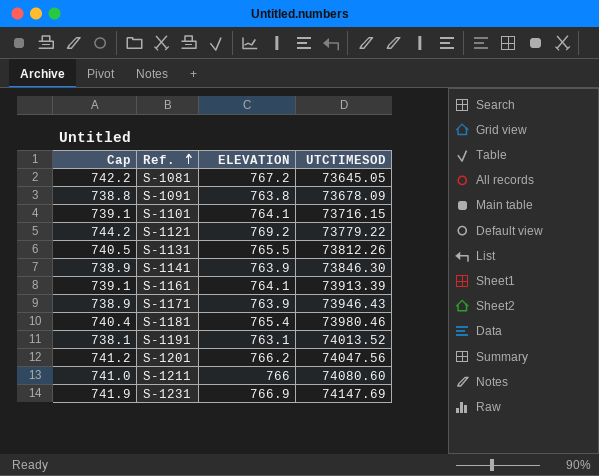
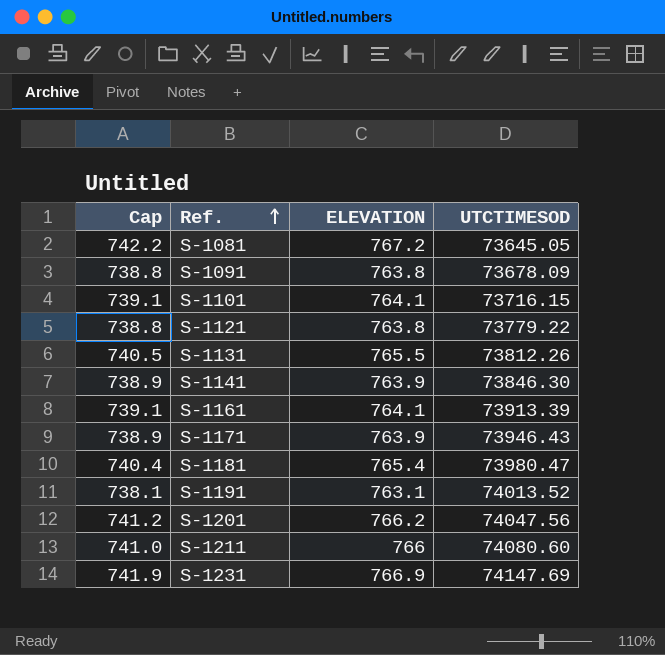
S-1121 | Cap: 744.2 -> 738.8
S-1121 | ELEVATION: 769.2 -> 763.8
S-1181 | UTCTIMESOD: 73980.46 -> 73980.47

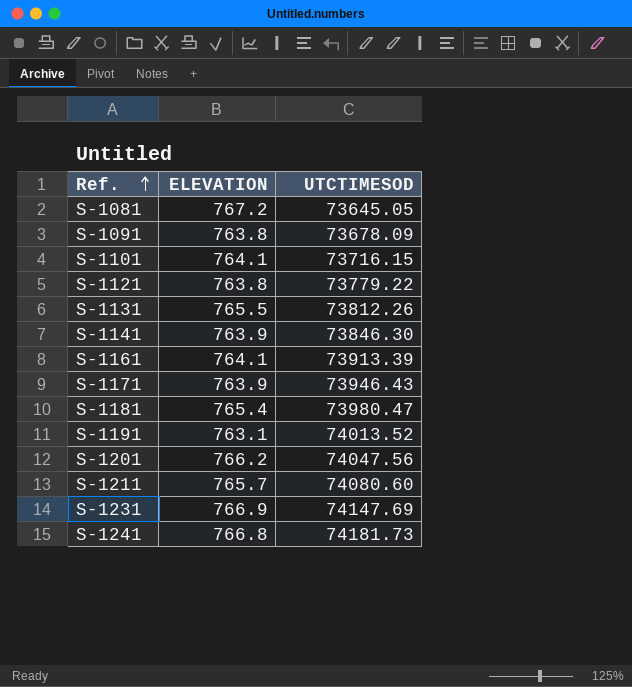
column Cap | formula: [ELEVATION] - 25 -> none
S-1211 | ELEVATION: 766 -> 765.7
row S-1241: none -> 766.8 | 74181.73

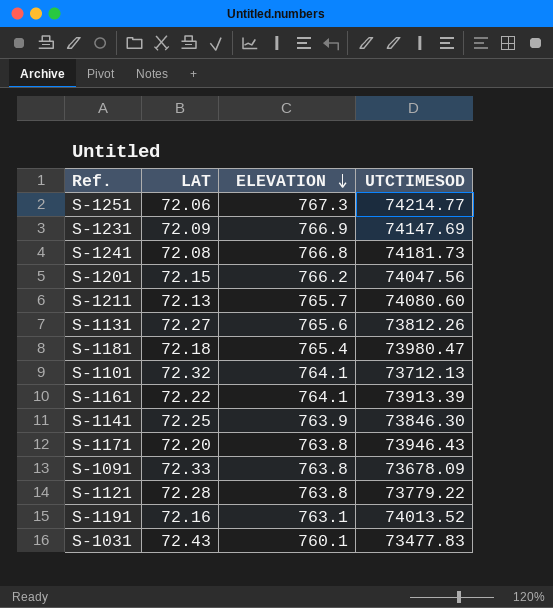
row order: Ref. ascending -> ELEVATION descending
column LAT | position: none -> 2
row S-1081: 767.2 | 73645.05 -> none
row S-1251: none -> 72.06 | 767.3 | 74214.77
S-1131 | ELEVATION: 765.5 -> 765.6
S-1101 | UTCTIMESOD: 73716.15 -> 73712.13
S-1171 | ELEVATION: 763.9 -> 763.8
row S-1031: none -> 72.43 | 760.1 | 73477.83

